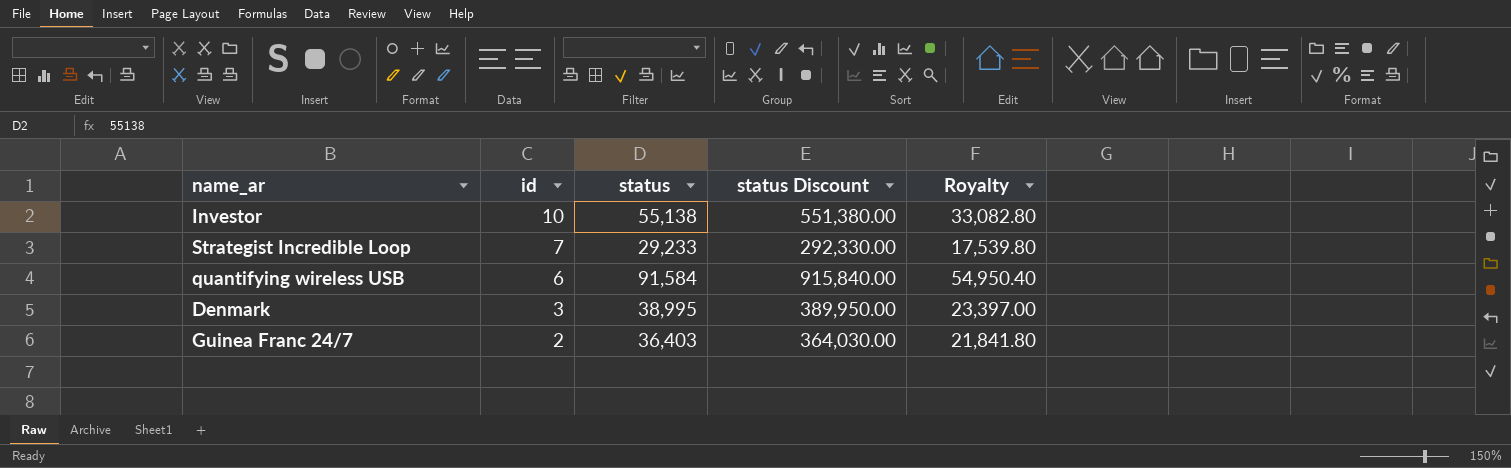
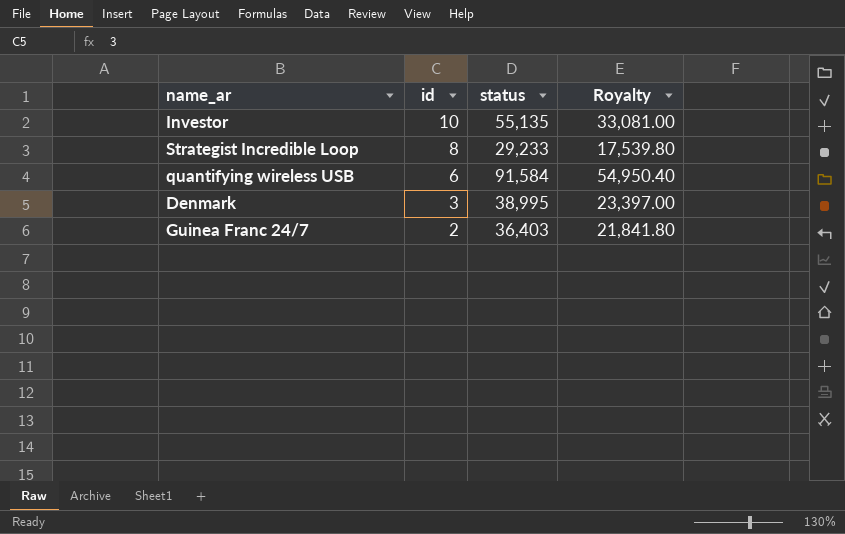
column status Discount | formula: [status] * 10 -> none
Investor | status: 55,138 -> 55,135
Investor | Royalty: 33,082.80 -> 33,081.00
Strategist Incredible Loop | id: 7 -> 8

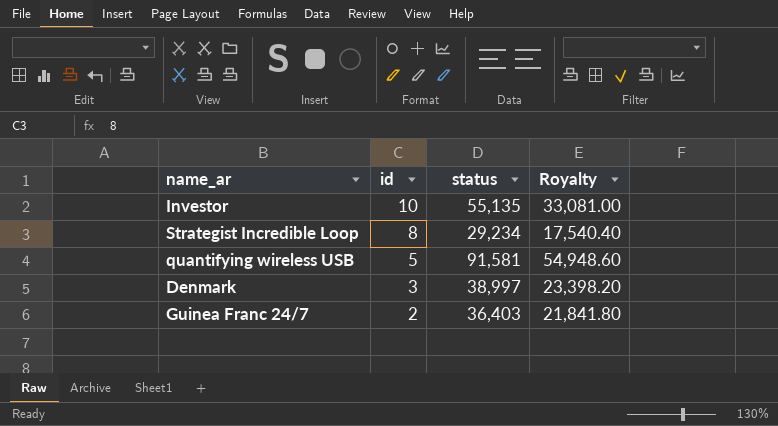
Strategist Incredible Loop | status: 29,233 -> 29,234
Strategist Incredible Loop | Royalty: 17,539.80 -> 17,540.40
quantifying wireless USB | id: 6 -> 5
quantifying wireless USB | status: 91,584 -> 91,581
quantifying wireless USB | Royalty: 54,950.40 -> 54,948.60
Denmark | status: 38,995 -> 38,997
Denmark | Royalty: 23,397.00 -> 23,398.20

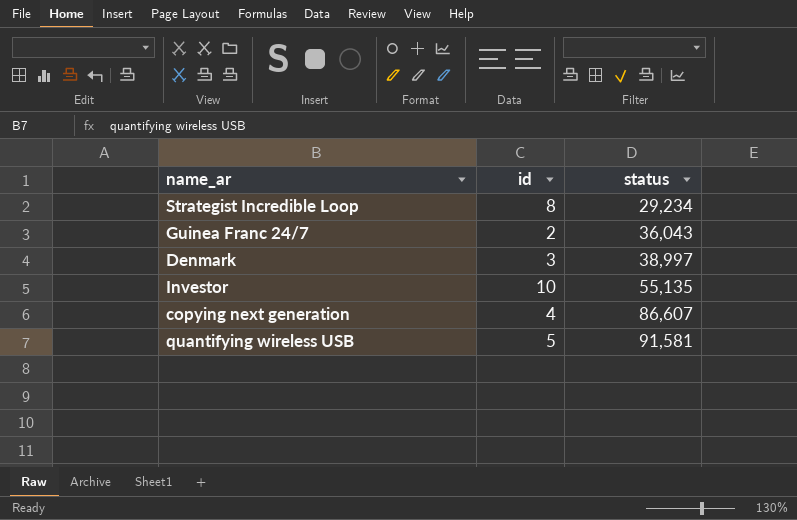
row order: id descending -> status ascending
column Royalty | formula: [status] * 0.6 -> none
Guinea Franc 24/7 | status: 36,403 -> 36,043
row copying next generation: none -> 4 | 86,607

